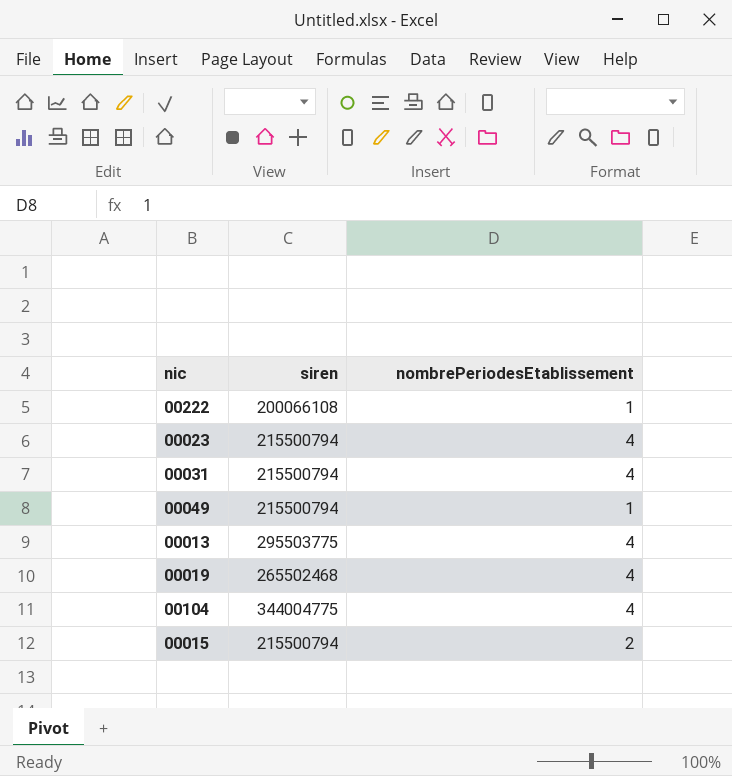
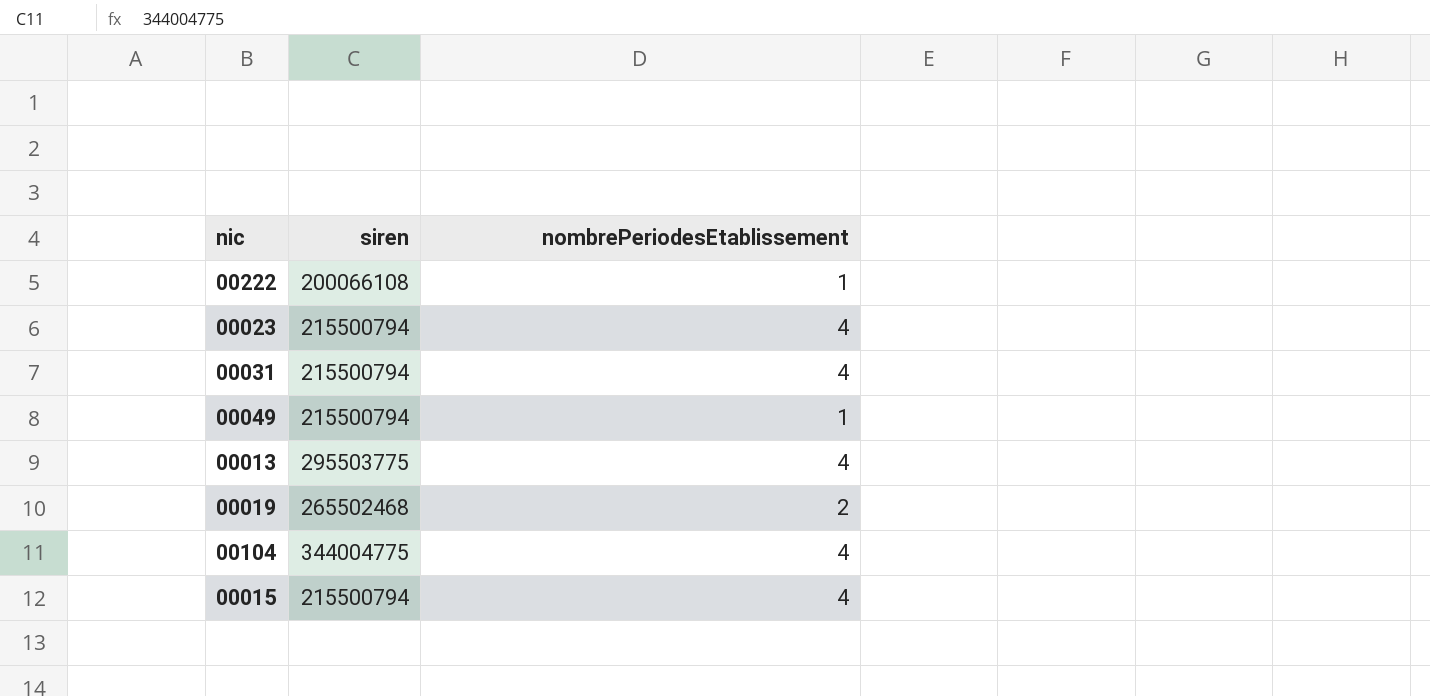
00019 | nombrePeriodesEtablissement: 4 -> 2
00015 | nombrePeriodesEtablissement: 2 -> 4

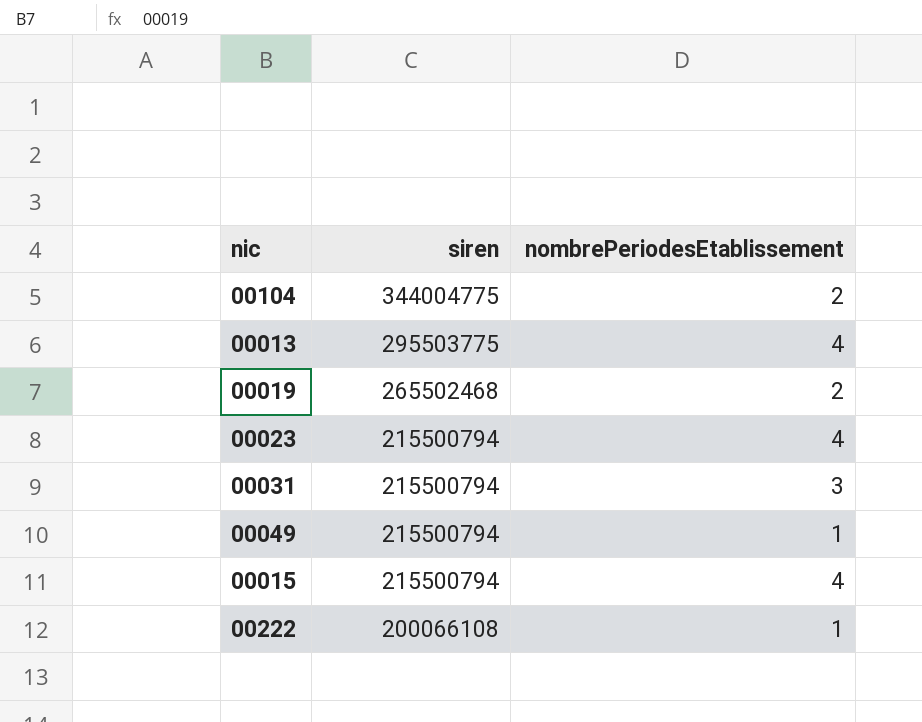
row order: none -> siren descending
00104 | nombrePeriodesEtablissement: 4 -> 2
00031 | nombrePeriodesEtablissement: 4 -> 3

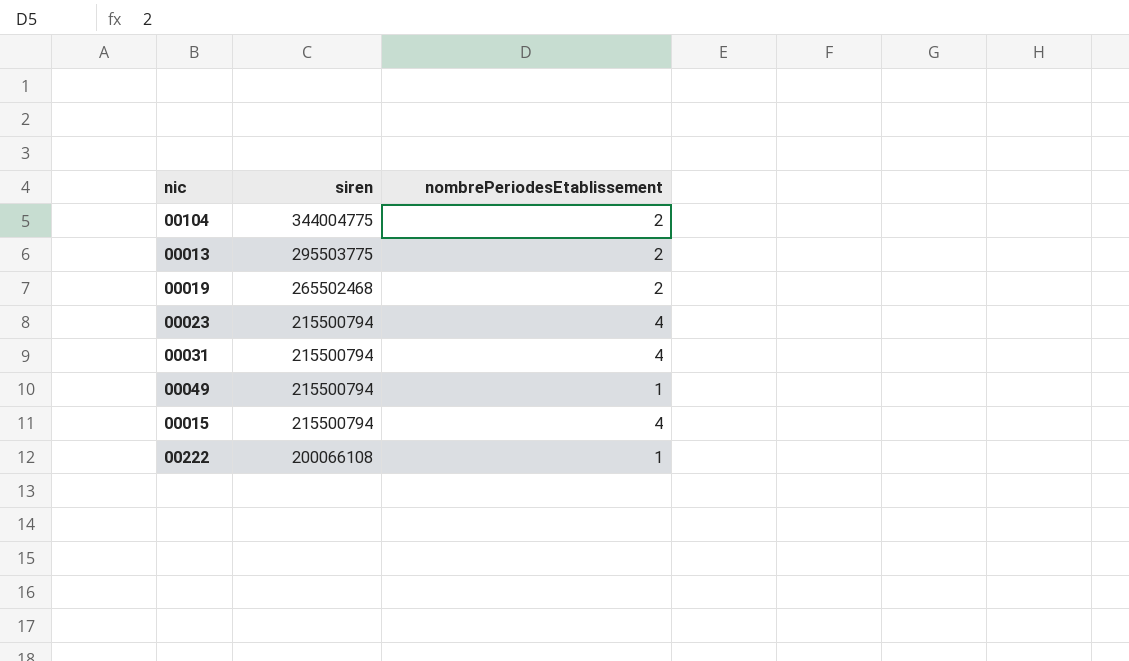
00013 | nombrePeriodesEtablissement: 4 -> 2
00031 | nombrePeriodesEtablissement: 3 -> 4

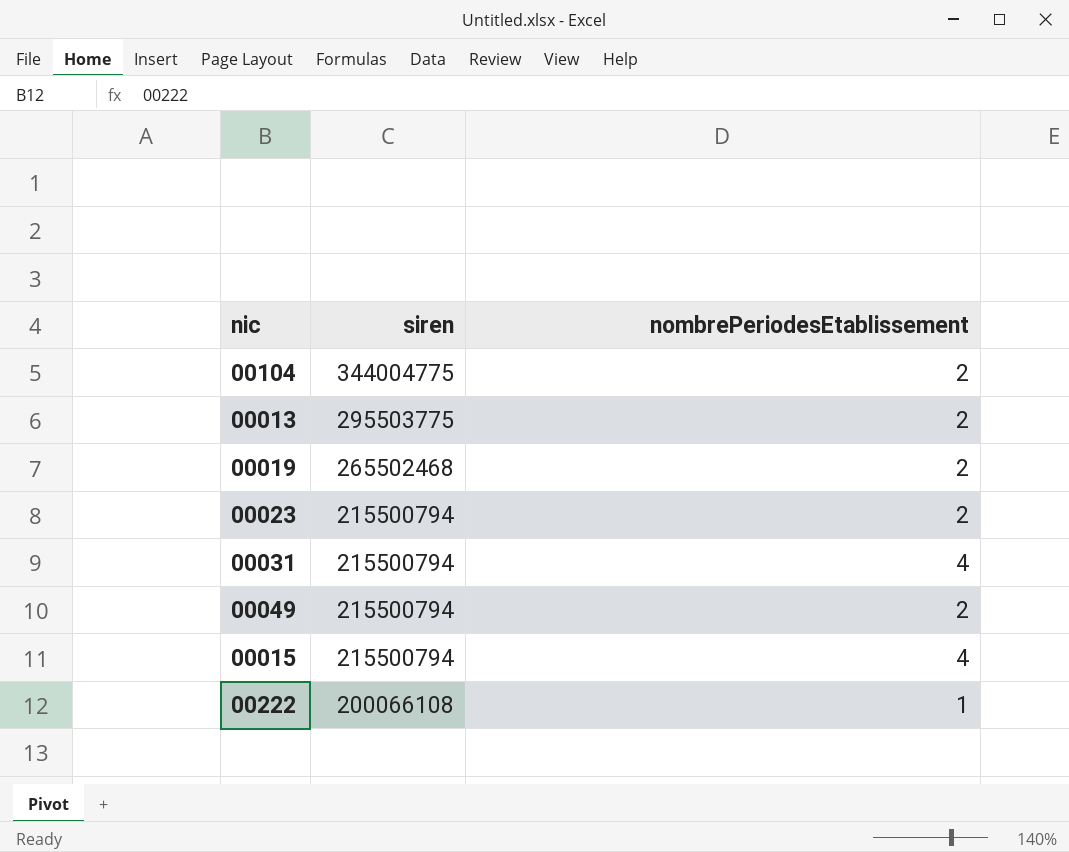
00023 | nombrePeriodesEtablissement: 4 -> 2
00049 | nombrePeriodesEtablissement: 1 -> 2

